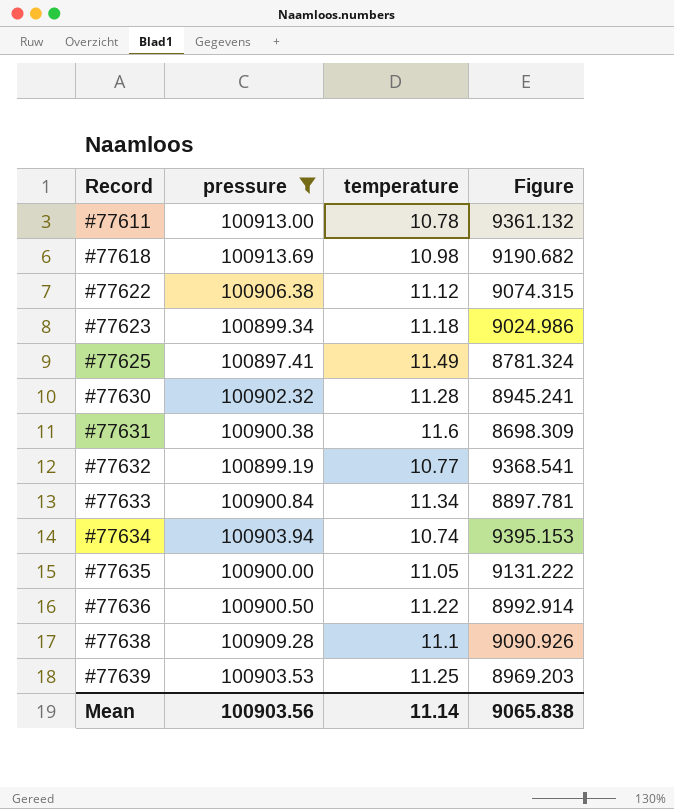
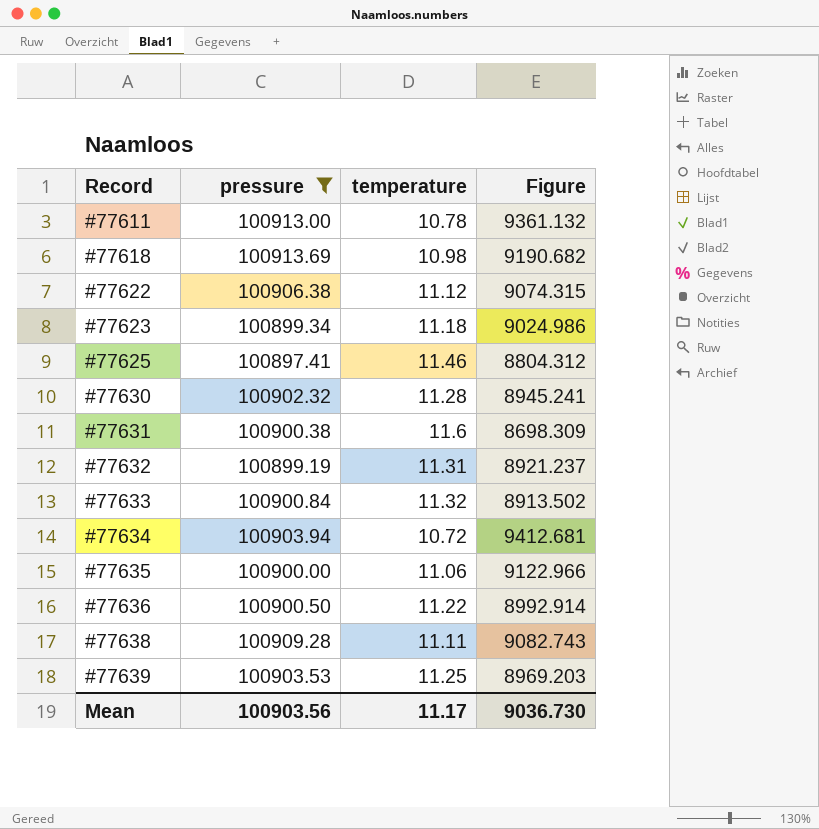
#77625 | temperature: 11.49 -> 11.46
#77625 | Figure: 8781.324 -> 8804.312
#77632 | temperature: 10.77 -> 11.31
#77632 | Figure: 9368.541 -> 8921.237
#77633 | temperature: 11.34 -> 11.32
#77633 | Figure: 8897.781 -> 8913.502
#77634 | temperature: 10.74 -> 10.72
#77634 | Figure: 9395.153 -> 9412.681
#77635 | temperature: 11.05 -> 11.06
#77635 | Figure: 9131.222 -> 9122.966
#77638 | temperature: 11.1 -> 11.11
#77638 | Figure: 9090.926 -> 9082.743
Mean | temperature: 11.14 -> 11.17
Mean | Figure: 9065.838 -> 9036.730

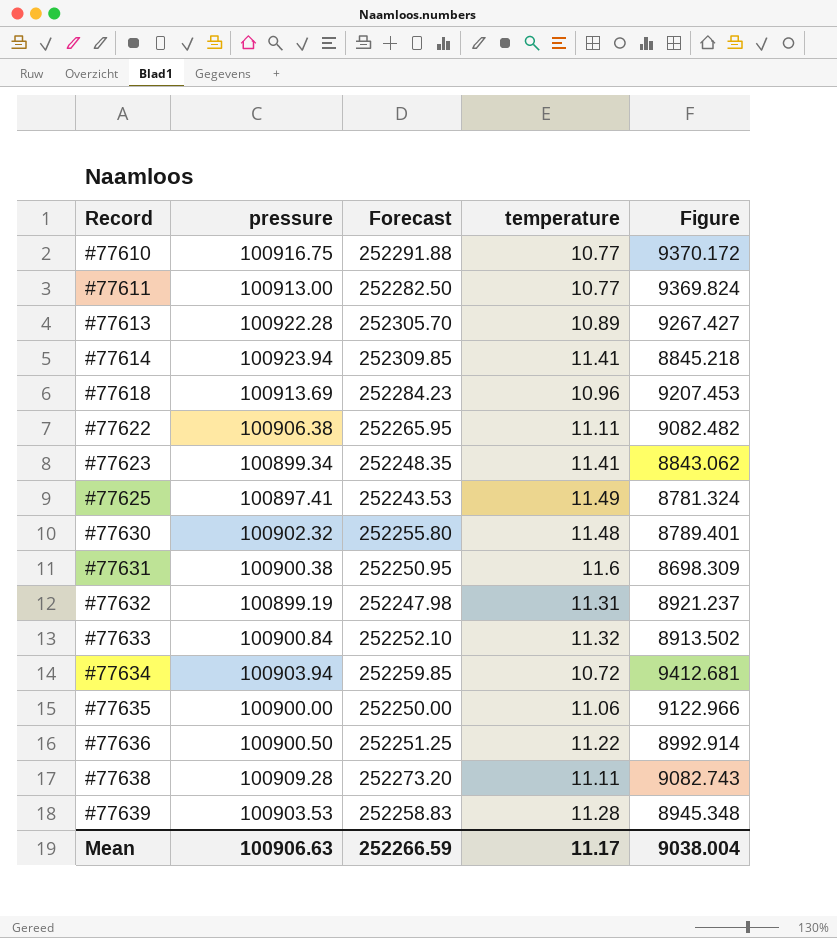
filter: pressure <= 100913.69 -> none
column Forecast | formula: none -> [pressure] * 2.5
#77611 | temperature: 10.78 -> 10.77
#77611 | Figure: 9361.132 -> 9369.824
#77618 | temperature: 10.98 -> 10.96
#77618 | Figure: 9190.682 -> 9207.453
#77622 | temperature: 11.12 -> 11.11
#77622 | Figure: 9074.315 -> 9082.482
#77623 | temperature: 11.18 -> 11.41
#77623 | Figure: 9024.986 -> 8843.062
#77625 | temperature: 11.46 -> 11.49
#77625 | Figure: 8804.312 -> 8781.324
#77630 | temperature: 11.28 -> 11.48
#77630 | Figure: 8945.241 -> 8789.401
#77639 | temperature: 11.25 -> 11.28
#77639 | Figure: 8969.203 -> 8945.348
Mean | pressure: 100903.56 -> 100906.63
Mean | Figure: 9036.730 -> 9038.004

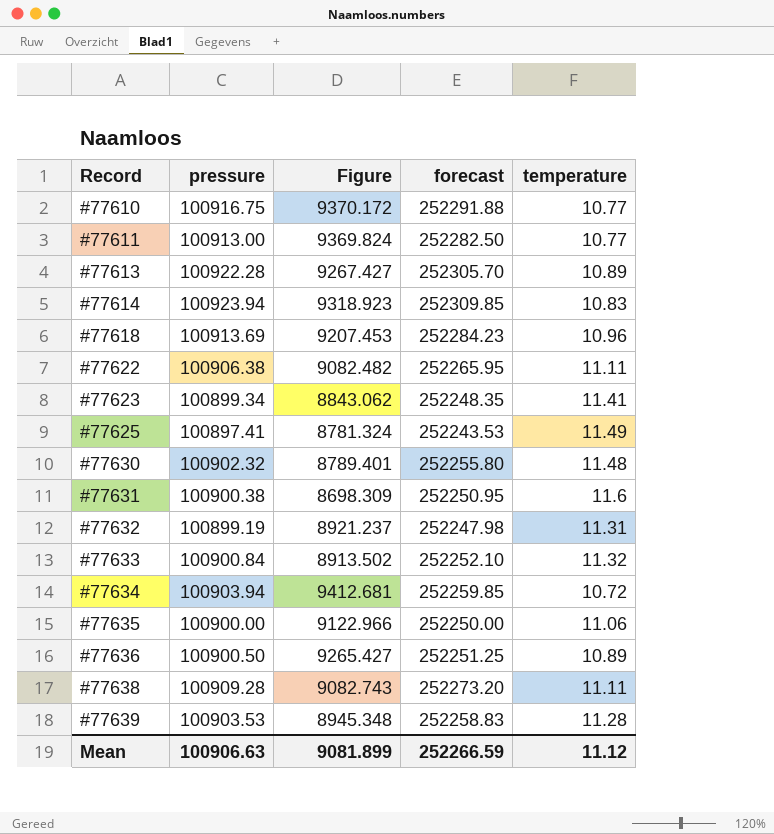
column Figure | position: 5 -> 3
column name: Forecast -> forecast
#77614 | Figure: 8845.218 -> 9318.923
#77614 | temperature: 11.41 -> 10.83
#77636 | Figure: 8992.914 -> 9265.427
#77636 | temperature: 11.22 -> 10.89
Mean | Figure: 9038.004 -> 9081.899
Mean | temperature: 11.17 -> 11.12

